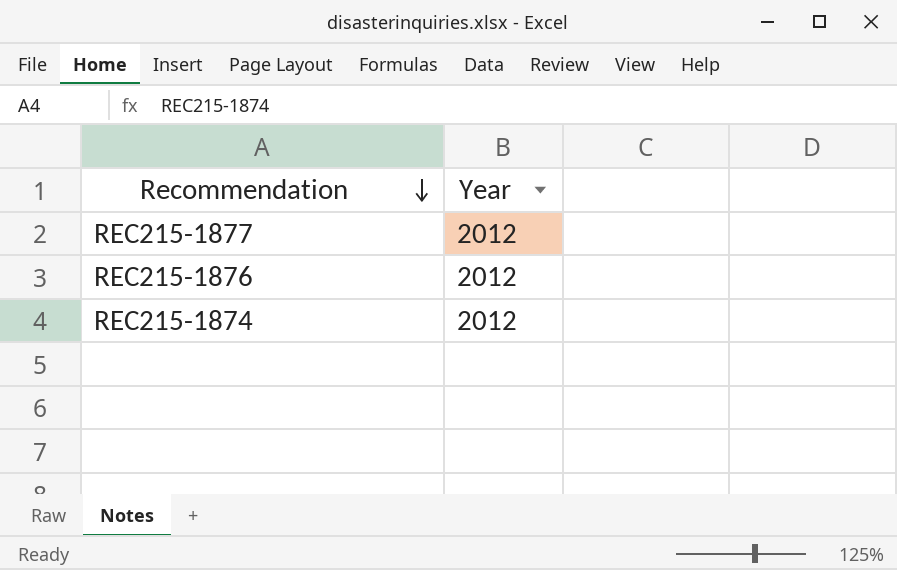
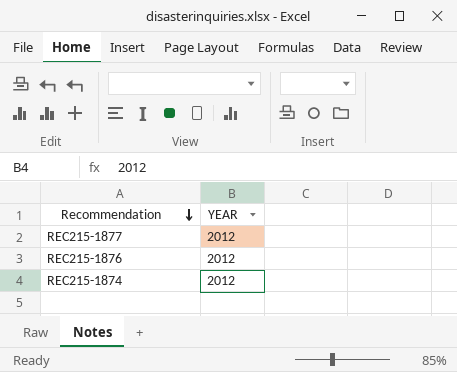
column name: Year -> YEAR

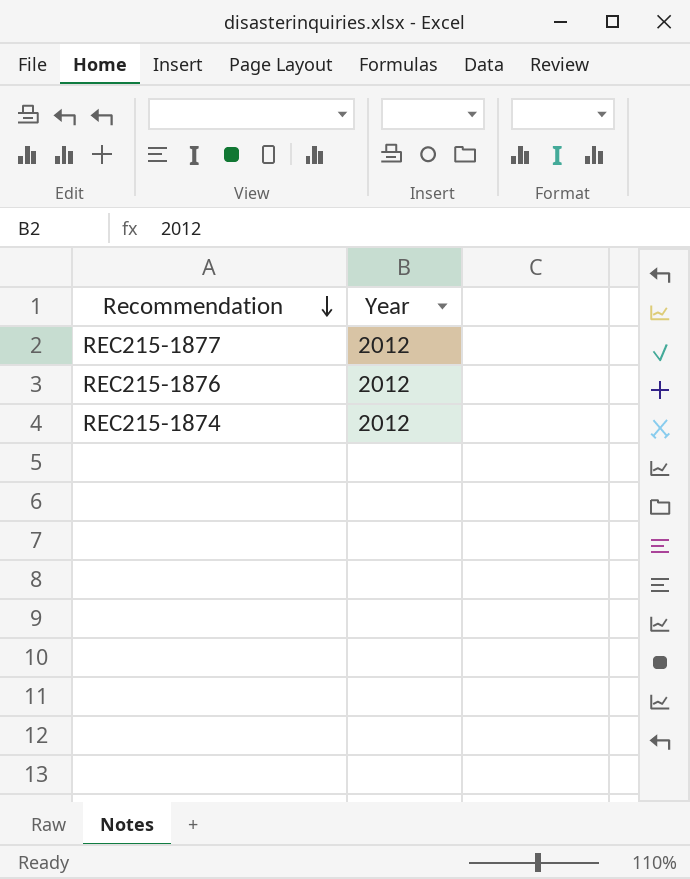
column name: YEAR -> Year

